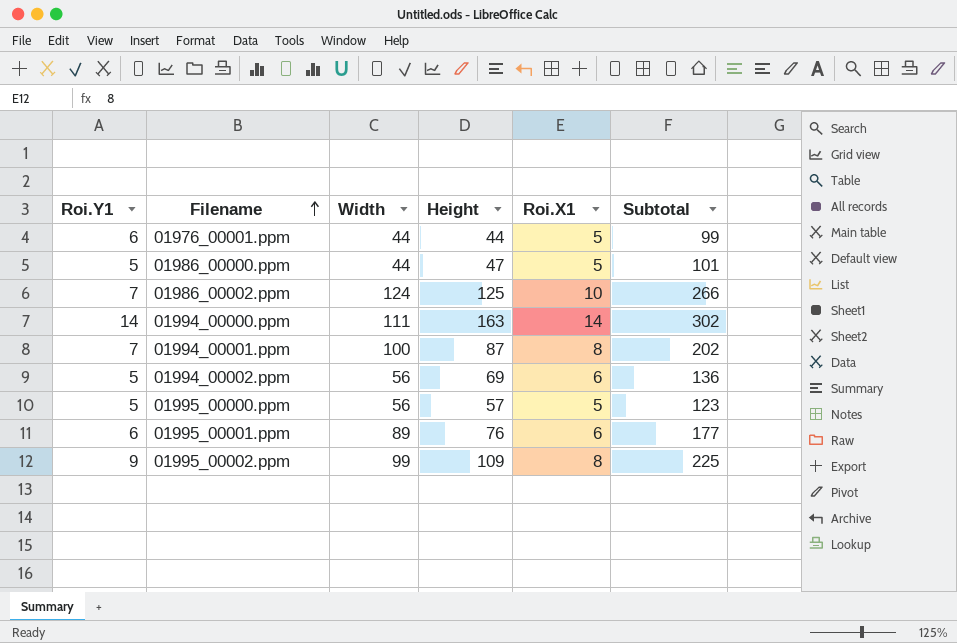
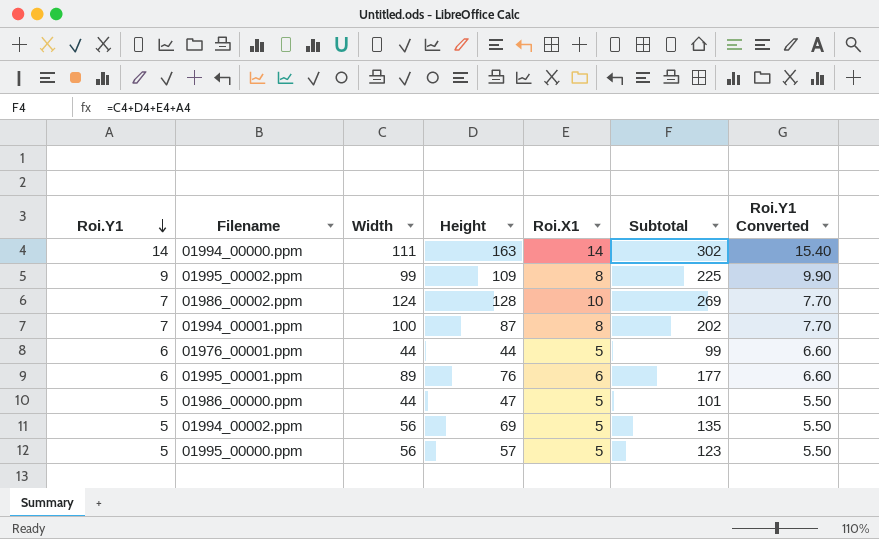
row order: Filename ascending -> Roi.Y1 descending
column Roi.Y1 Converted | formula: none -> [Roi.Y1] * 1.1
01986_00002.ppm | Height: 125 -> 128
01986_00002.ppm | Subtotal: 266 -> 269
01994_00002.ppm | Roi.X1: 6 -> 5
01994_00002.ppm | Subtotal: 136 -> 135

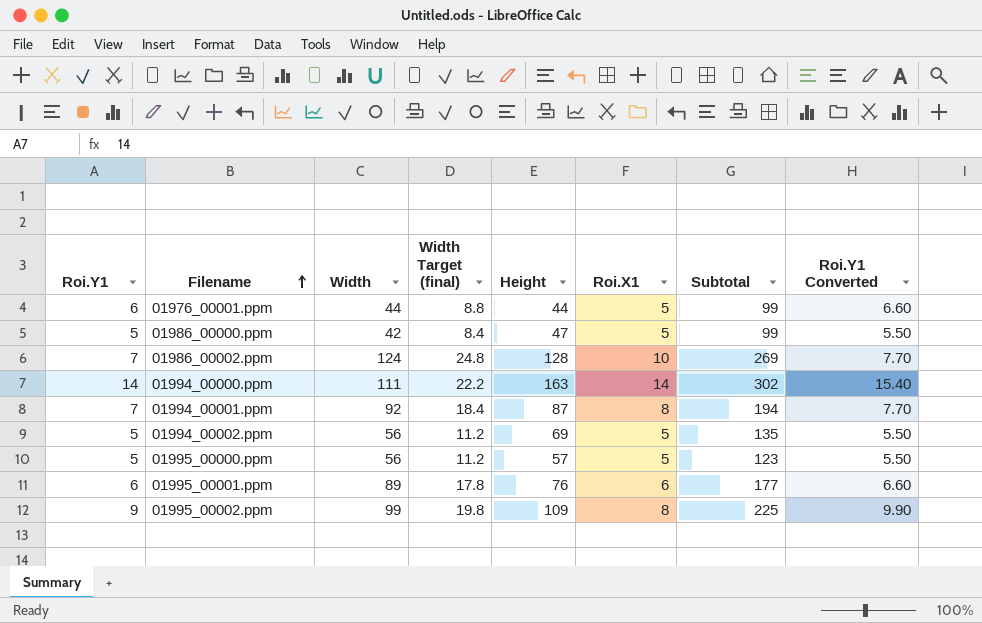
row order: Roi.Y1 descending -> Filename ascending
column Width Target (final) | formula: none -> [Width] * 0.2
01986_00000.ppm | Width: 44 -> 42
01986_00000.ppm | Subtotal: 101 -> 99
01994_00001.ppm | Width: 100 -> 92
01994_00001.ppm | Subtotal: 202 -> 194

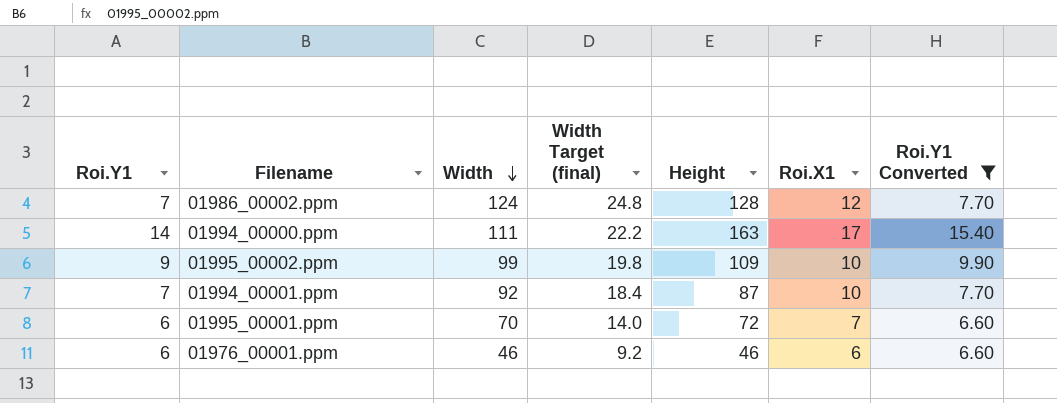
filter: none -> Roi.Y1 Converted != 5.50
row order: Filename ascending -> Width descending
column Subtotal | formula: [Roi.Y1] + [Width] + [Height] + [Roi.X1] -> none
01986_00002.ppm | Roi.X1: 10 -> 12
01994_00000.ppm | Roi.X1: 14 -> 17
01995_00002.ppm | Roi.X1: 8 -> 10
01994_00001.ppm | Roi.X1: 8 -> 10
01995_00001.ppm | Width: 89 -> 70
01995_00001.ppm | Width Target (final): 17.8 -> 14.0
01995_00001.ppm | Height: 76 -> 72
01995_00001.ppm | Roi.X1: 6 -> 7
01976_00001.ppm | Width: 44 -> 46
01976_00001.ppm | Width Target (final): 8.8 -> 9.2
01976_00001.ppm | Height: 44 -> 46
01976_00001.ppm | Roi.X1: 5 -> 6

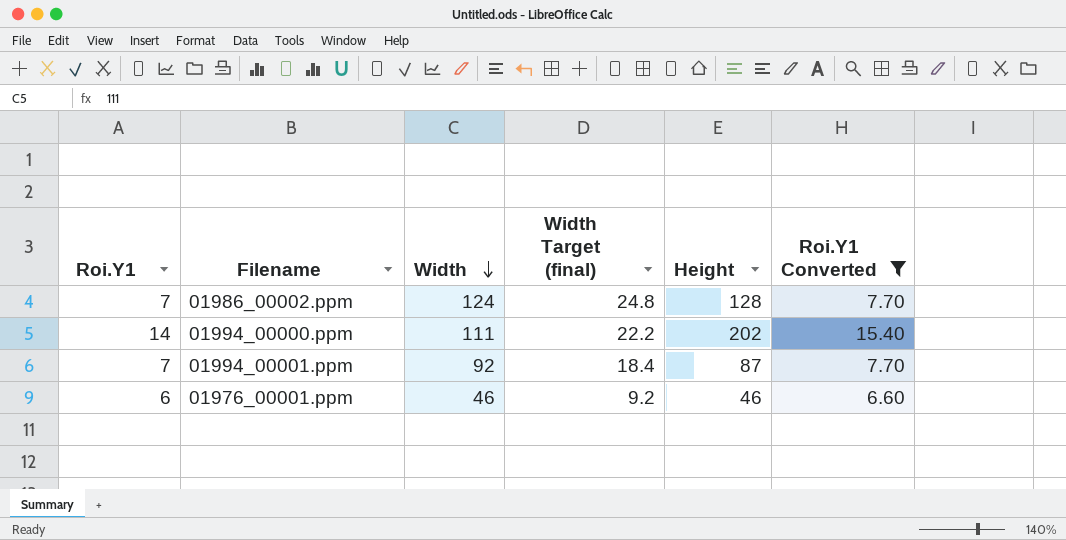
column Roi.X1 | position: 6 -> none
row 01995_00002.ppm: 9 | 99 | 19.8 | 109 | 10 | 9.90 -> none
row 01995_00001.ppm: 6 | 70 | 14.0 | 72 | 7 | 6.60 -> none
01994_00000.ppm | Height: 163 -> 202

